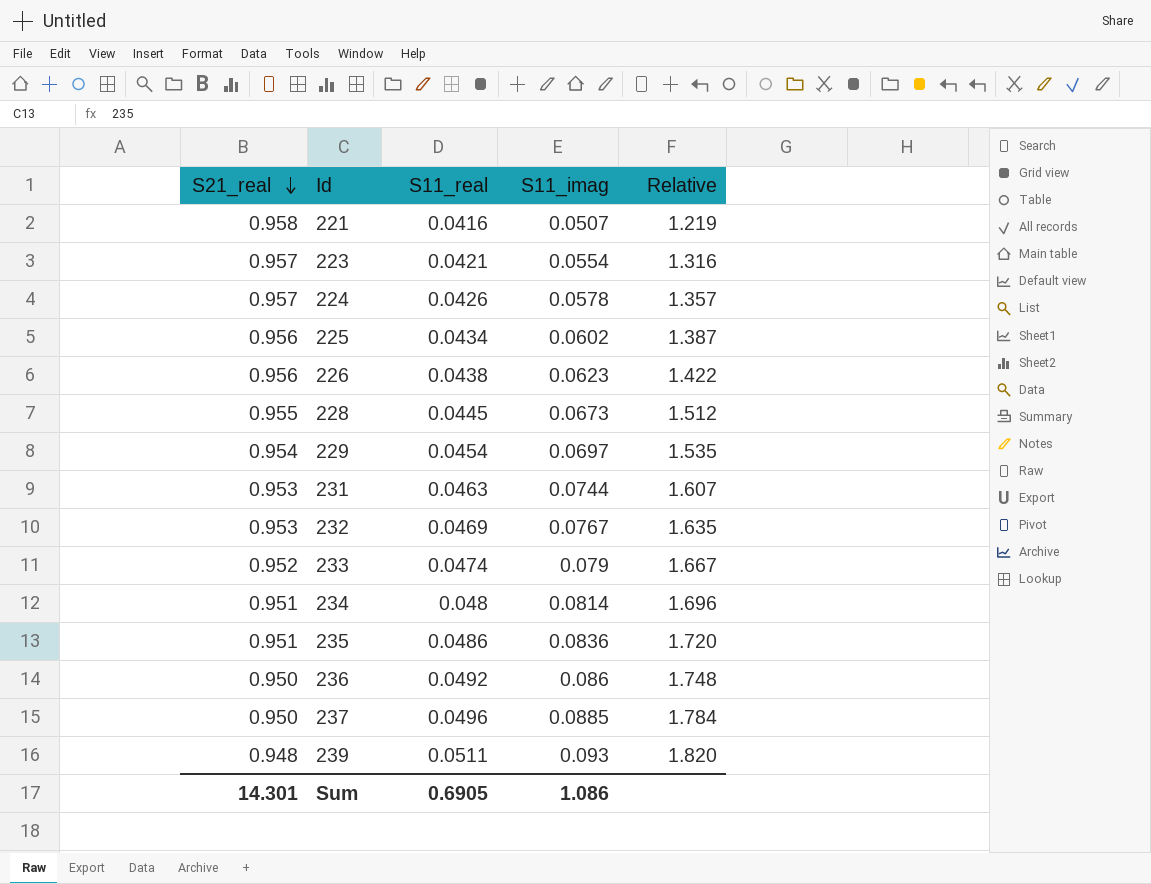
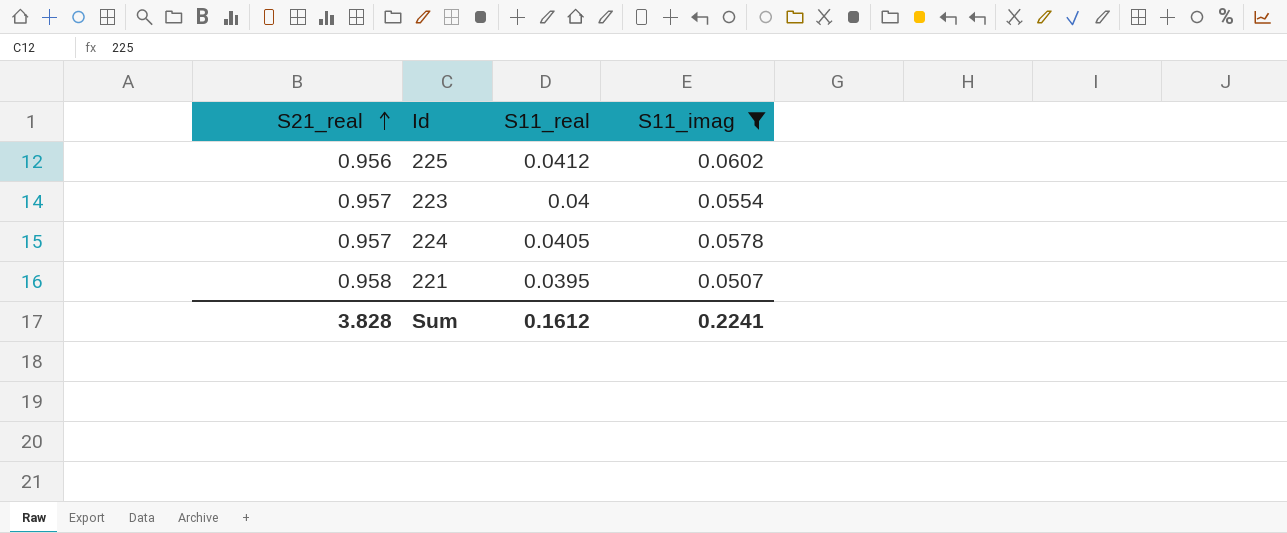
filter: none -> S11_imag <= 0.0602
row order: S21_real descending -> S21_real ascending
column Relative | formula: [S11_imag] / [S11_real] -> none
225 | S11_real: 0.0434 -> 0.0412
223 | S11_real: 0.0421 -> 0.04
224 | S11_real: 0.0426 -> 0.0405
221 | S11_real: 0.0416 -> 0.0395
Sum | S21_real: 14.301 -> 3.828
Sum | S11_real: 0.6905 -> 0.1612
Sum | S11_imag: 1.086 -> 0.2241

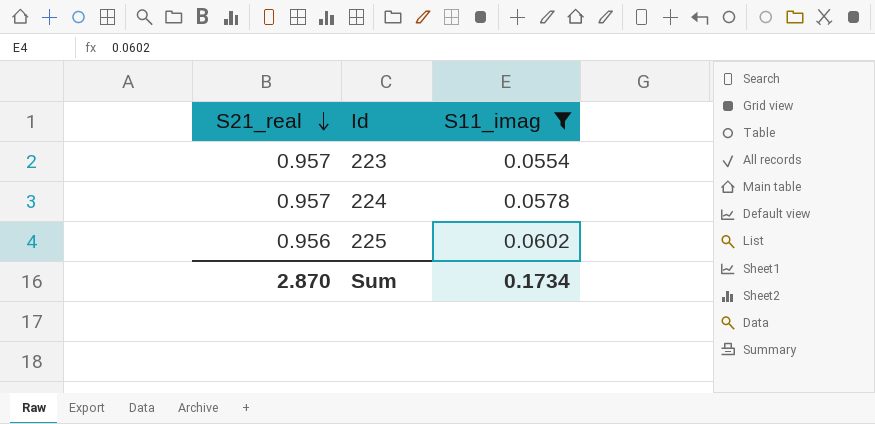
row order: S21_real ascending -> S21_real descending
column S11_real | position: 3 -> none
row 221: 0.958 | 0.0395 | 0.0507 -> none
Sum | S21_real: 3.828 -> 2.870
Sum | S11_imag: 0.2241 -> 0.1734

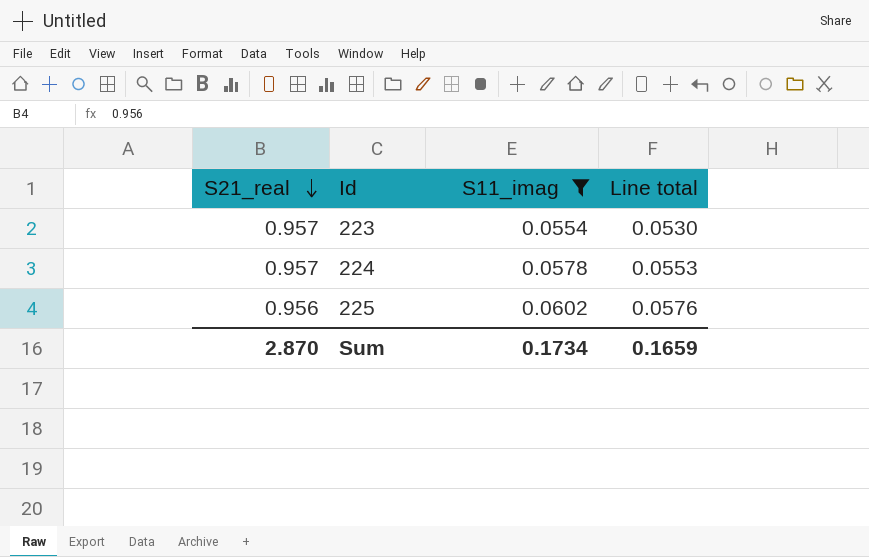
column Line total | formula: none -> [S21_real] * [S11_imag]

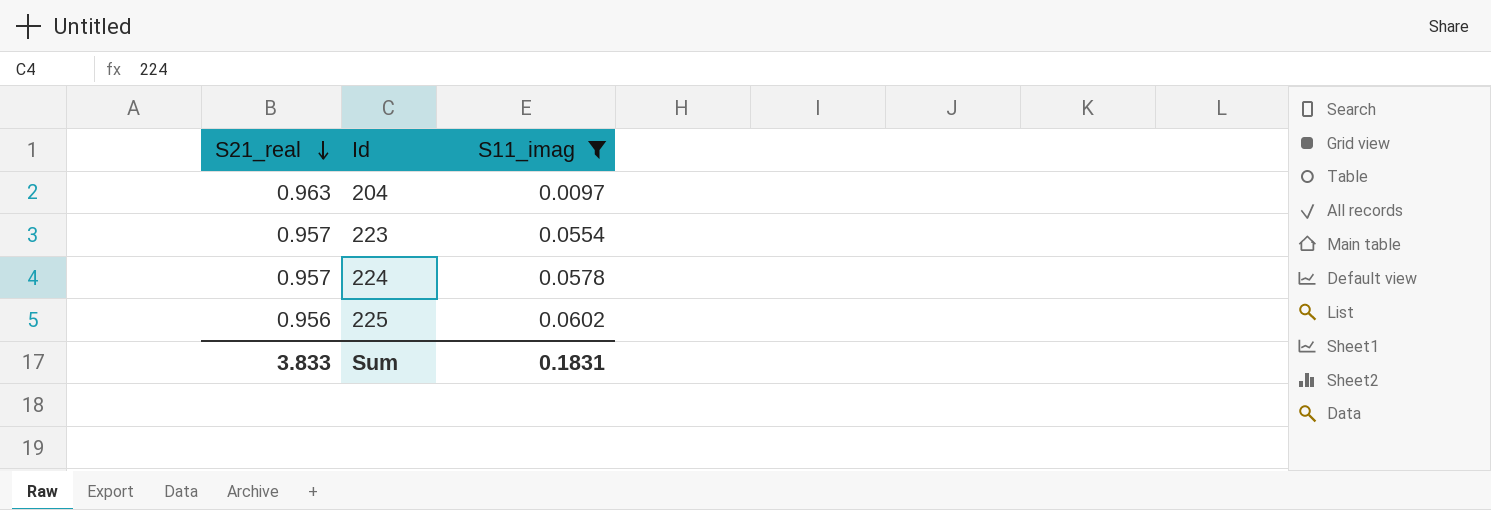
column Line total | formula: [S21_real] * [S11_imag] -> none
row 204: none -> 0.963 | 0.0097
Sum | S21_real: 2.870 -> 3.833
Sum | S11_imag: 0.1734 -> 0.1831

